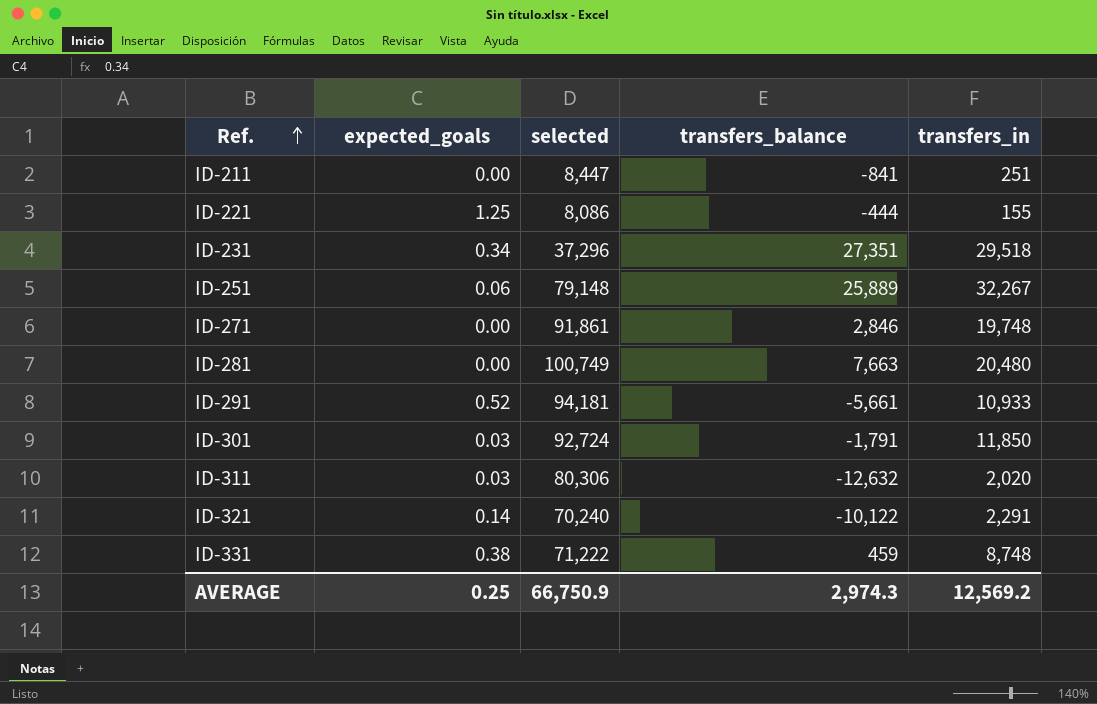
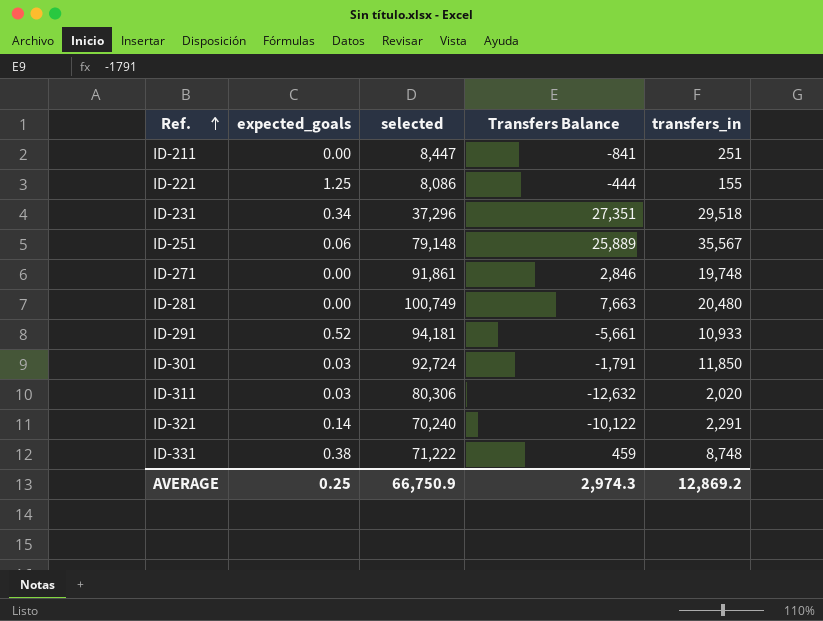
column name: transfers_balance -> Transfers Balance
ID-251 | transfers_in: 32,267 -> 35,567
AVERAGE | transfers_in: 12,569.2 -> 12,869.2

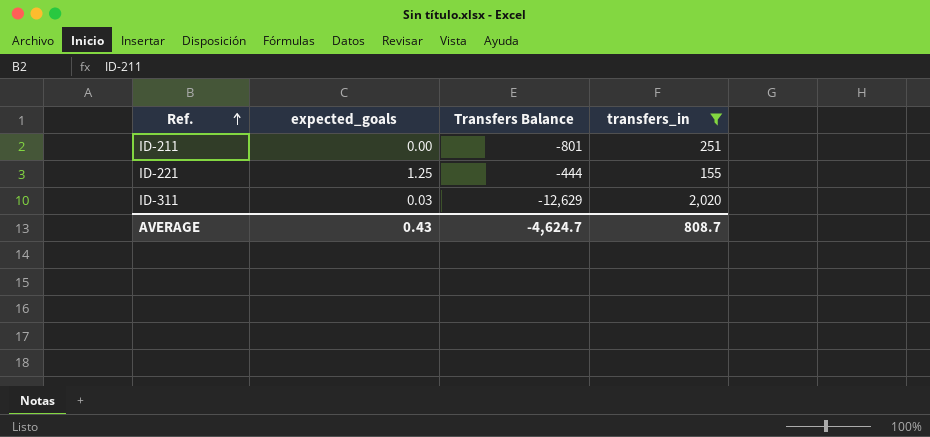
filter: none -> transfers_in <= 2,020
column selected | position: 3 -> none
ID-211 | Transfers Balance: -841 -> -801
ID-311 | Transfers Balance: -12,632 -> -12,629
AVERAGE | expected_goals: 0.25 -> 0.43
AVERAGE | Transfers Balance: 2,974.3 -> -4,624.7
AVERAGE | transfers_in: 12,869.2 -> 808.7

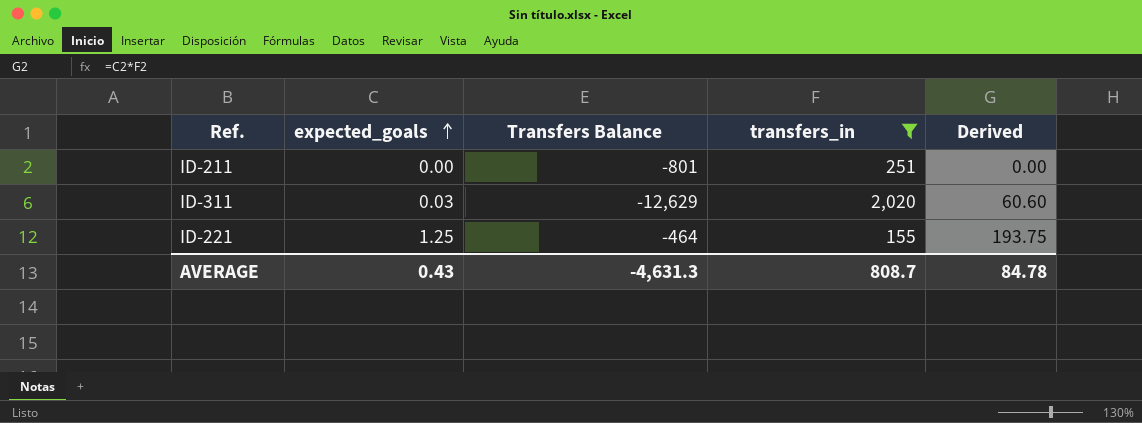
row order: Ref. ascending -> expected_goals ascending
column Derived | formula: none -> [expected_goals] * [transfers_in]
ID-221 | Transfers Balance: -444 -> -464
AVERAGE | Transfers Balance: -4,624.7 -> -4,631.3

